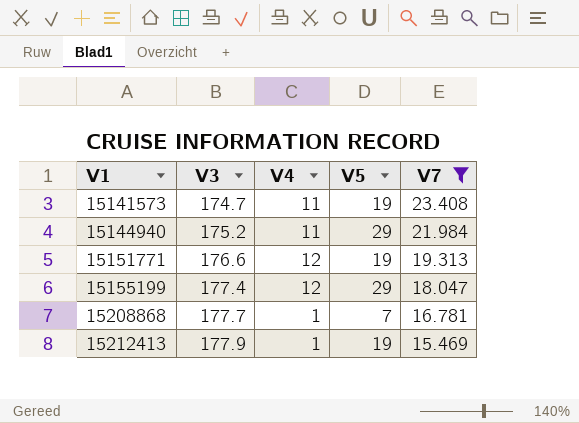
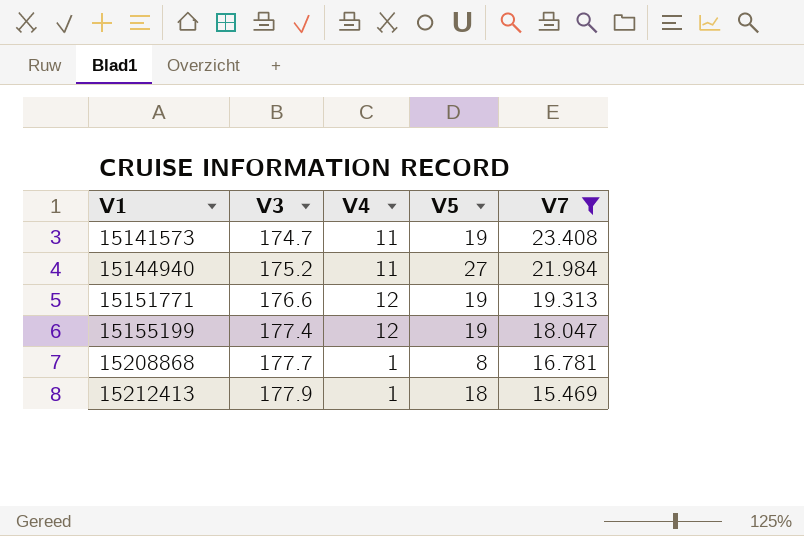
15144940 | V5: 29 -> 27
15155199 | V5: 29 -> 19
15208868 | V5: 7 -> 8
15212413 | V5: 19 -> 18

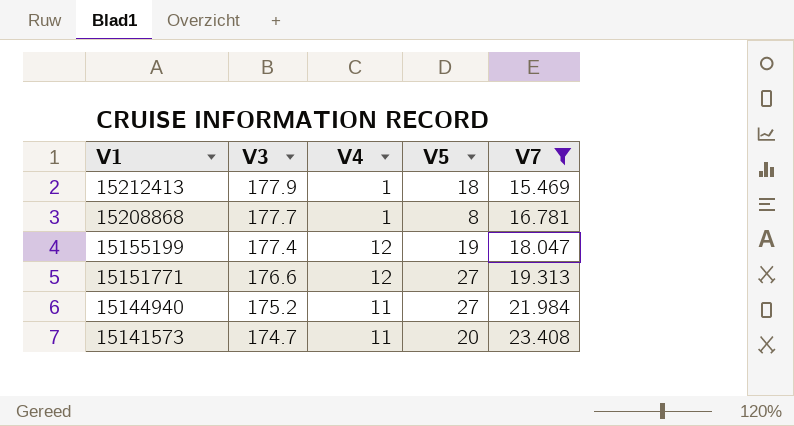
row order: V1 ascending -> V1 descending
15151771 | V5: 19 -> 27
15141573 | V5: 19 -> 20

